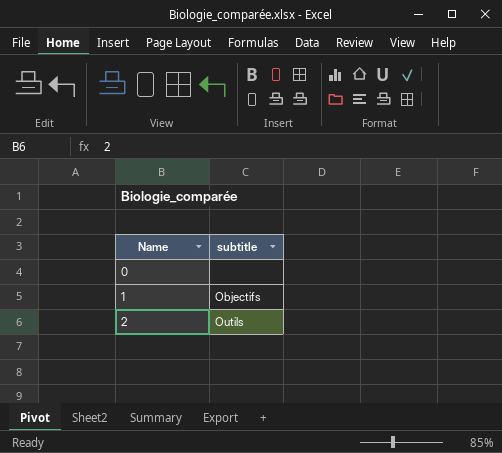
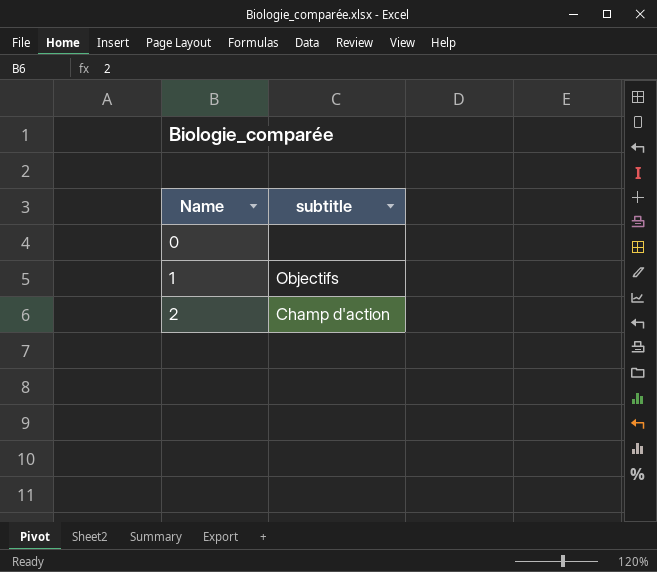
2 | subtitle: Outils -> Champ d'action

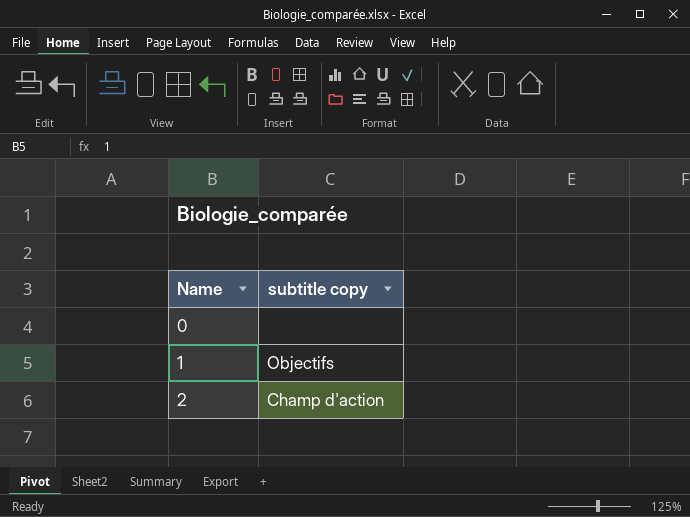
column name: subtitle -> subtitle copy

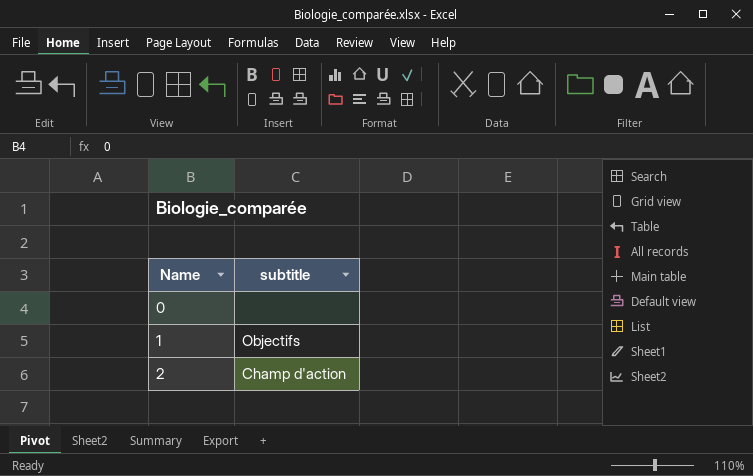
column name: subtitle copy -> subtitle

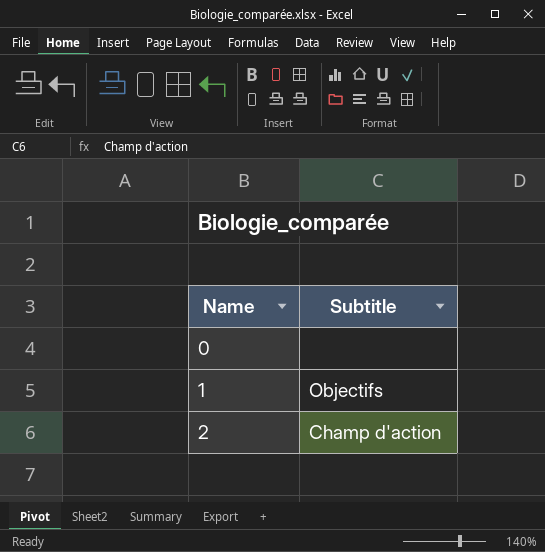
column name: subtitle -> Subtitle

